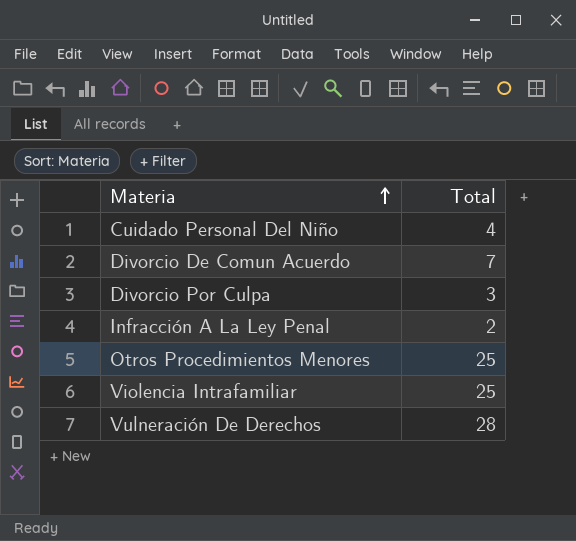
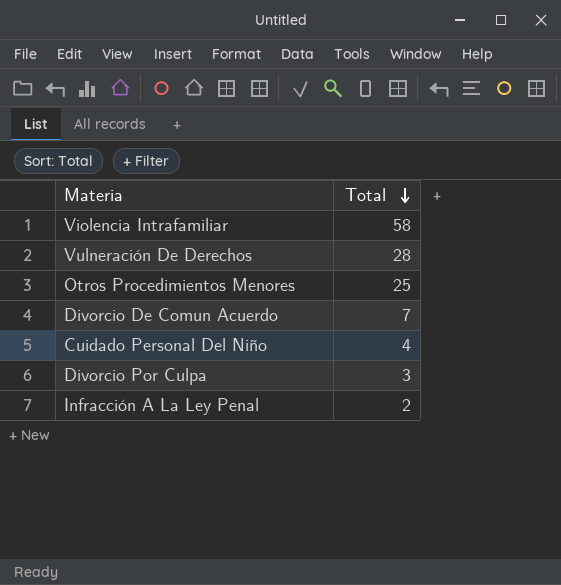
row order: Materia ascending -> Total descending
Violencia Intrafamiliar | Total: 25 -> 58

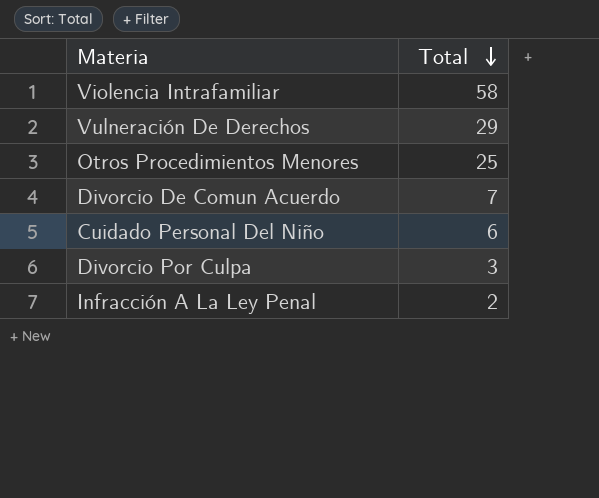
Vulneración De Derechos | Total: 28 -> 29
Cuidado Personal Del Niño | Total: 4 -> 6

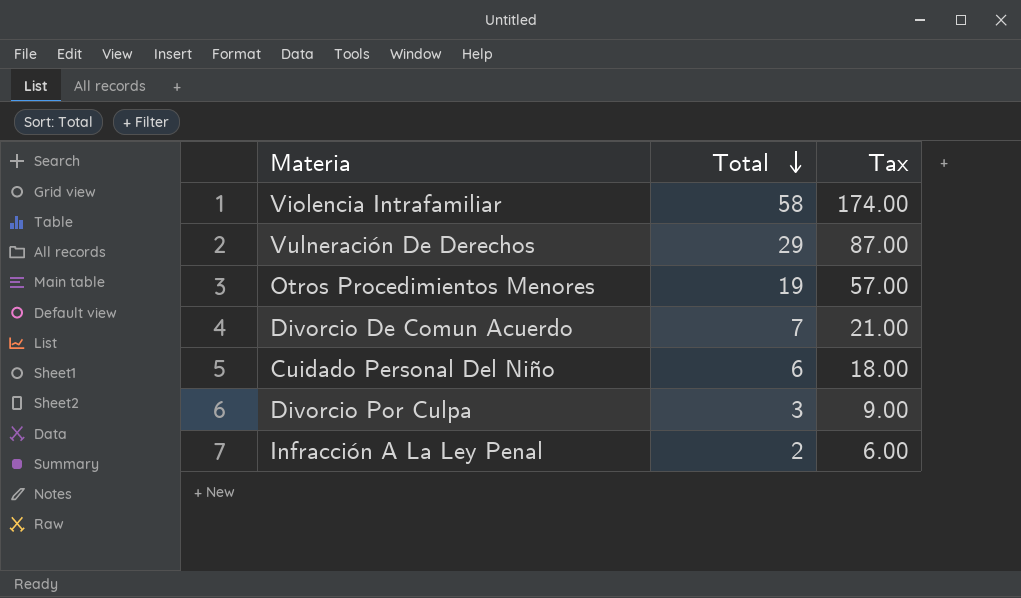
column Tax | formula: none -> [Total] * 3
Otros Procedimientos Menores | Total: 25 -> 19

